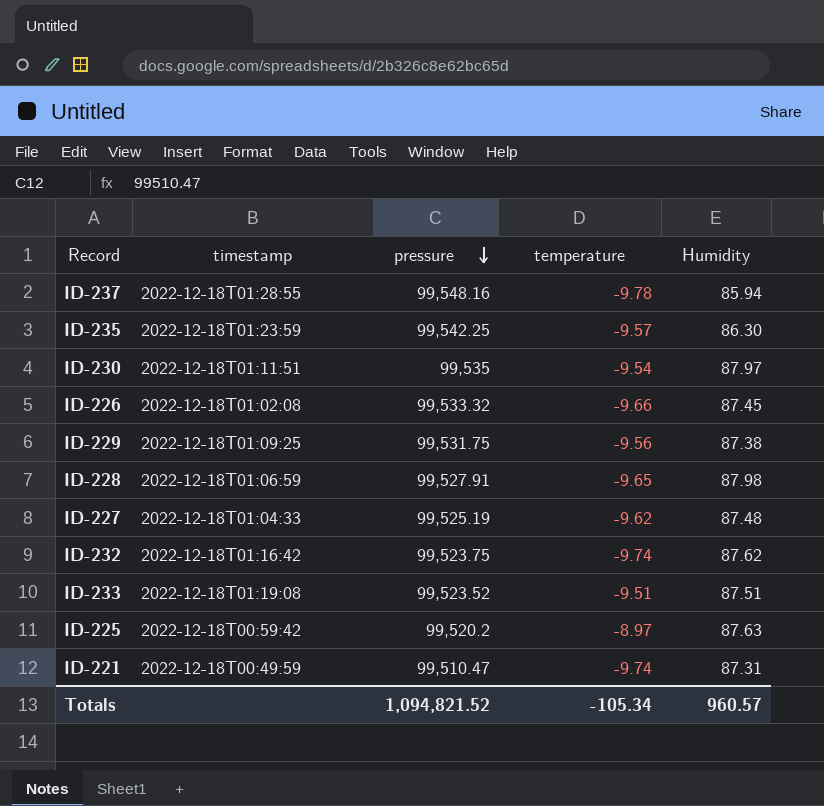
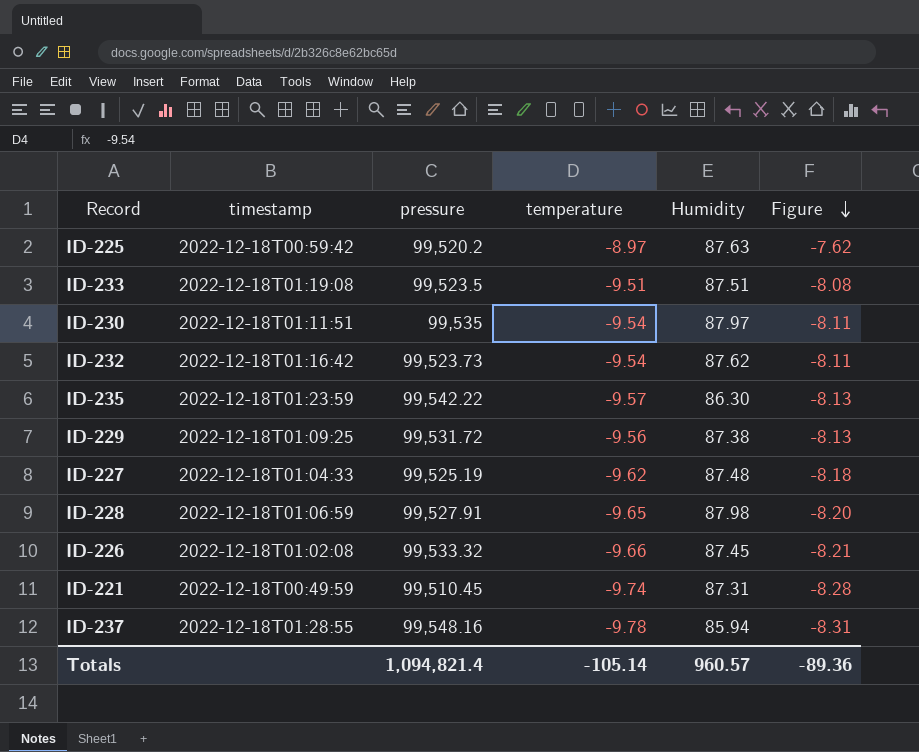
row order: pressure descending -> Figure descending
column Figure | formula: none -> [temperature] * 0.85
ID-233 | pressure: 99,523.52 -> 99,523.5
ID-232 | pressure: 99,523.75 -> 99,523.73
ID-232 | temperature: -9.74 -> -9.54
ID-235 | pressure: 99,542.25 -> 99,542.22
ID-229 | pressure: 99,531.75 -> 99,531.72
ID-221 | pressure: 99,510.47 -> 99,510.45
Totals | pressure: 1,094,821.52 -> 1,094,821.4
Totals | temperature: -105.34 -> -105.14

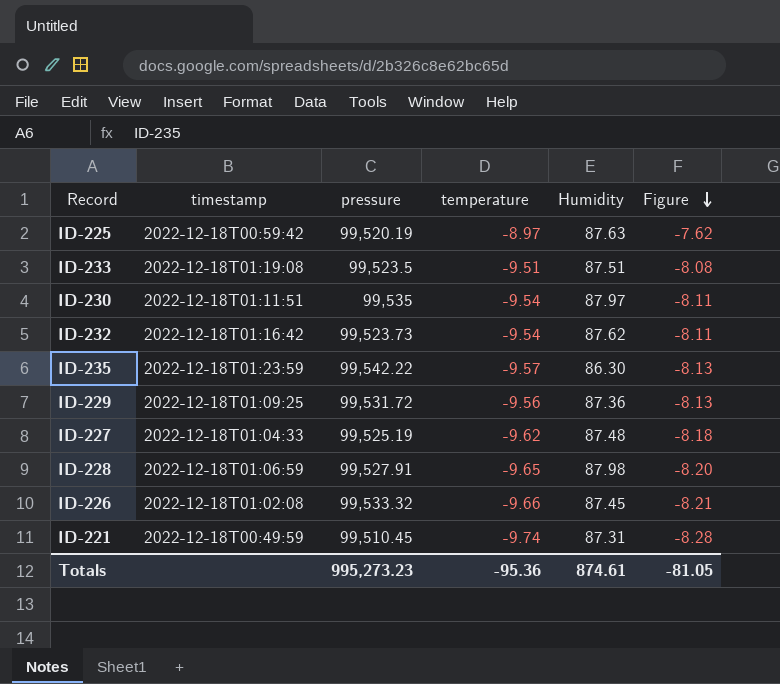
row ID-237: 2022-12-18T01:28:55 | 99,548.16 | -9.78 | 85.94 | -8.31 -> none
ID-225 | pressure: 99,520.2 -> 99,520.19
ID-229 | Humidity: 87.38 -> 87.36
Totals | pressure: 1,094,821.4 -> 995,273.23
Totals | temperature: -105.14 -> -95.36
Totals | Humidity: 960.57 -> 874.61
Totals | Figure: -89.36 -> -81.05

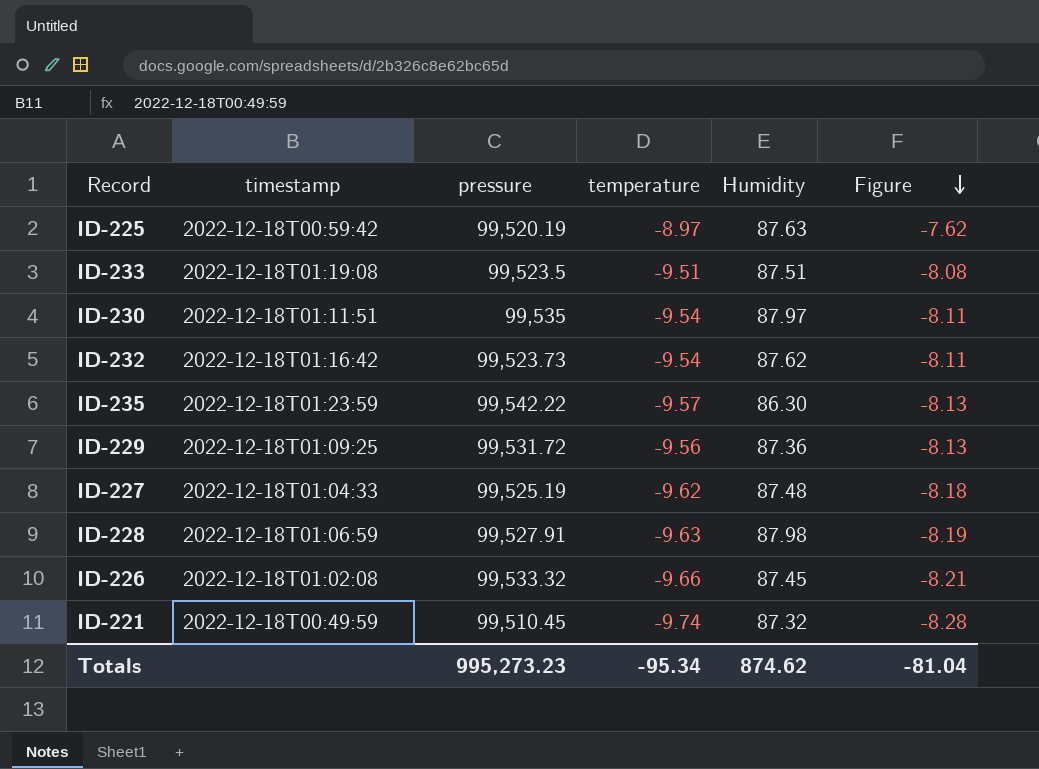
ID-228 | temperature: -9.65 -> -9.63
ID-228 | Figure: -8.20 -> -8.19
ID-221 | Humidity: 87.31 -> 87.32
Totals | temperature: -95.36 -> -95.34
Totals | Humidity: 874.61 -> 874.62
Totals | Figure: -81.05 -> -81.04

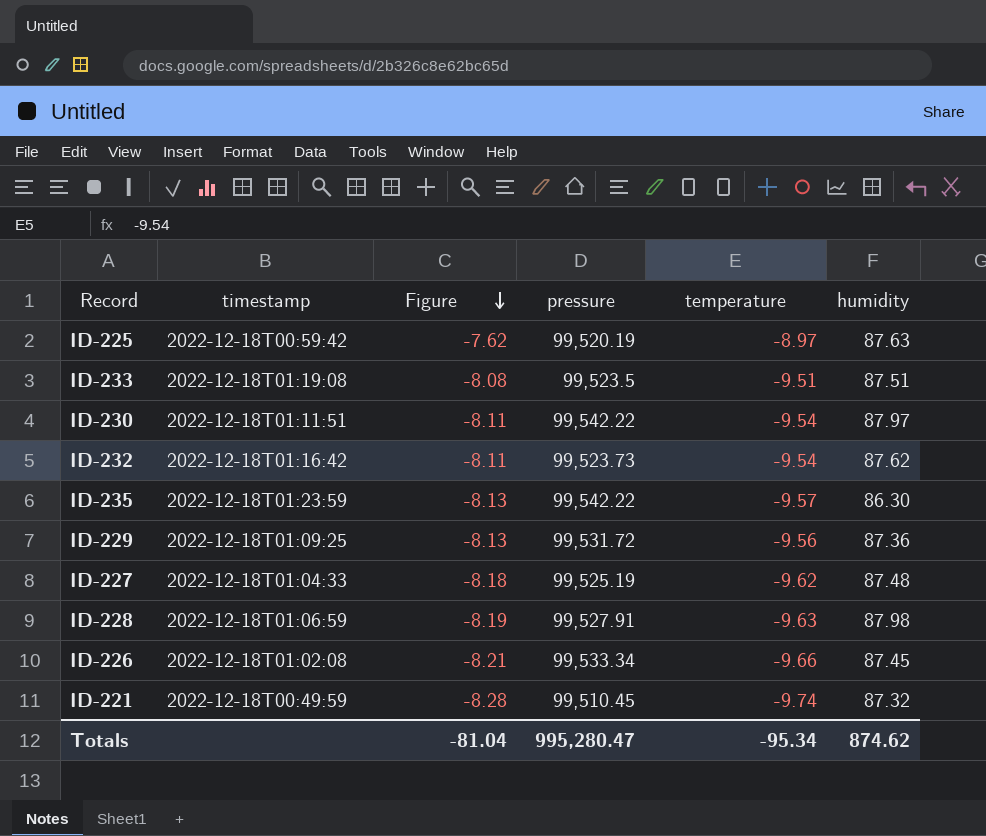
column Figure | position: 6 -> 3
column name: Humidity -> humidity
ID-230 | pressure: 99,535 -> 99,542.22
ID-226 | pressure: 99,533.32 -> 99,533.34
Totals | pressure: 995,273.23 -> 995,280.47

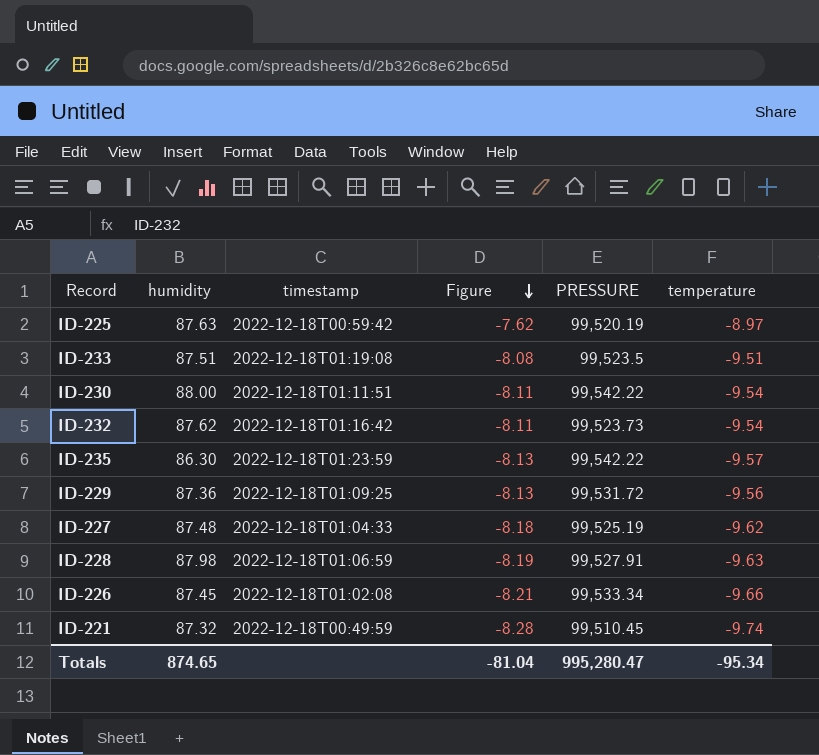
column humidity | position: 6 -> 2
column name: pressure -> PRESSURE
ID-230 | humidity: 87.97 -> 88.00
Totals | humidity: 874.62 -> 874.65

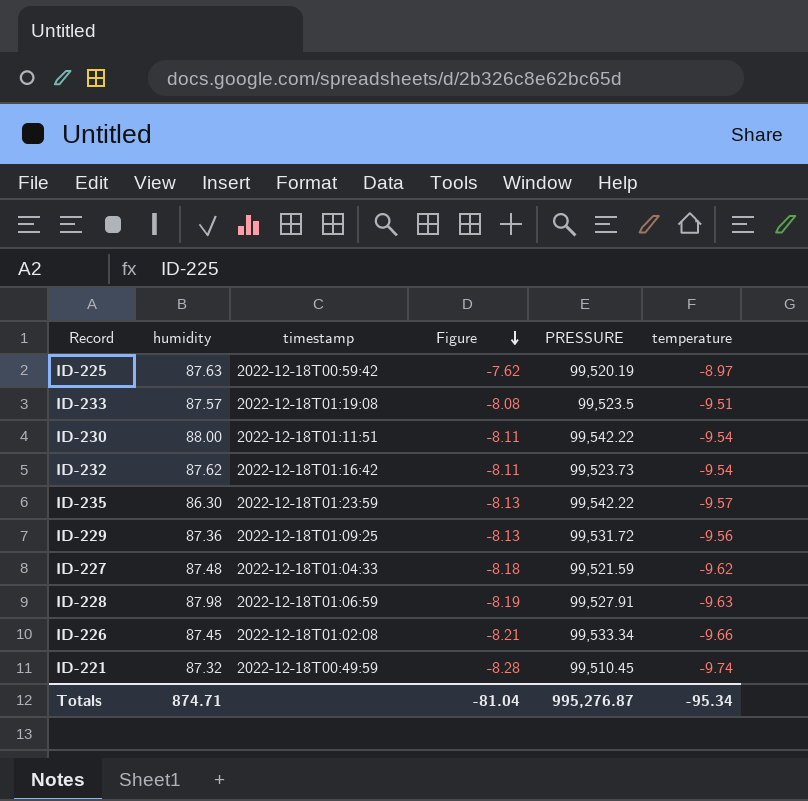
ID-233 | humidity: 87.51 -> 87.57
ID-227 | PRESSURE: 99,525.19 -> 99,521.59
Totals | humidity: 874.65 -> 874.71
Totals | PRESSURE: 995,280.47 -> 995,276.87

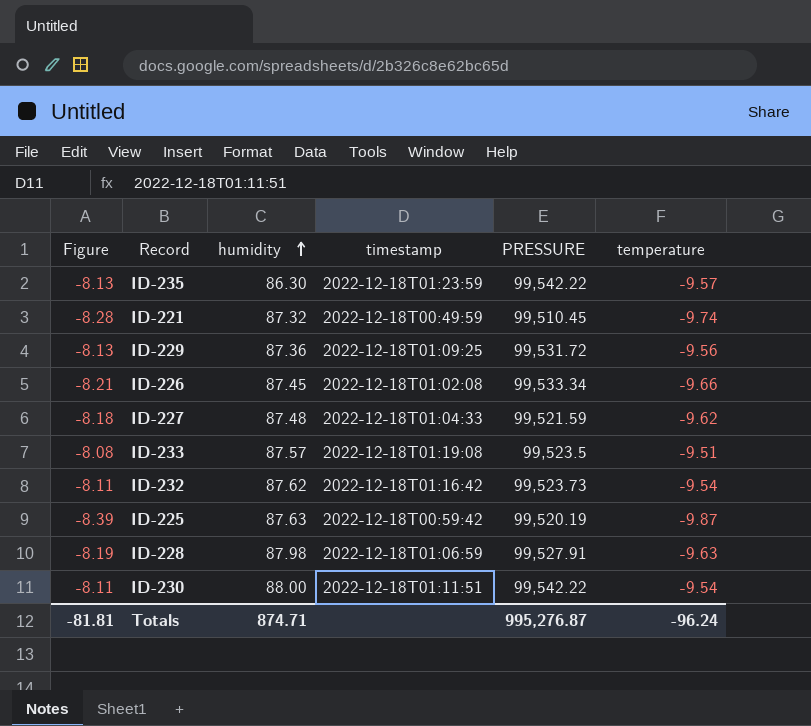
row order: Figure descending -> humidity ascending
column Figure | position: 4 -> 1
ID-225 | Figure: -7.62 -> -8.39
ID-225 | temperature: -8.97 -> -9.87
Totals | Figure: -81.04 -> -81.81
Totals | temperature: -95.34 -> -96.24

